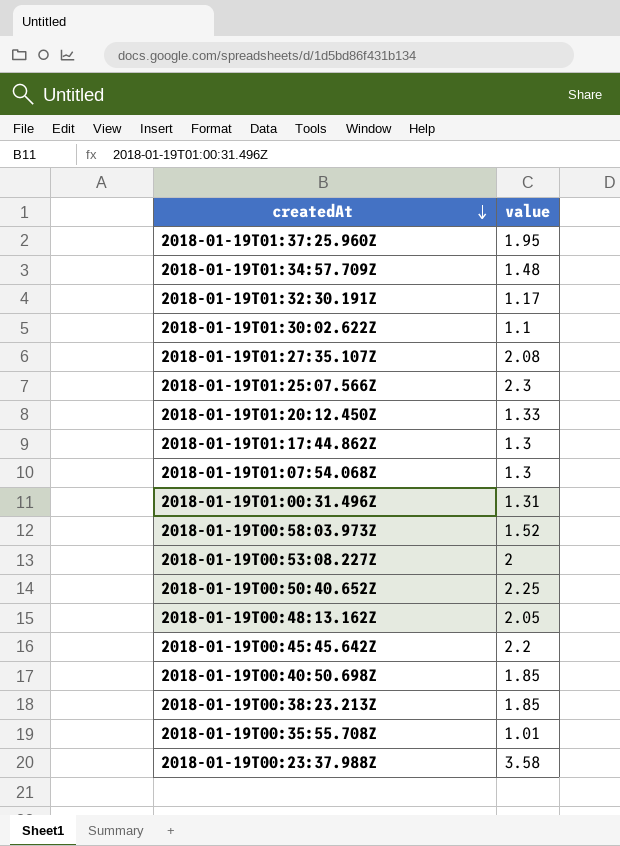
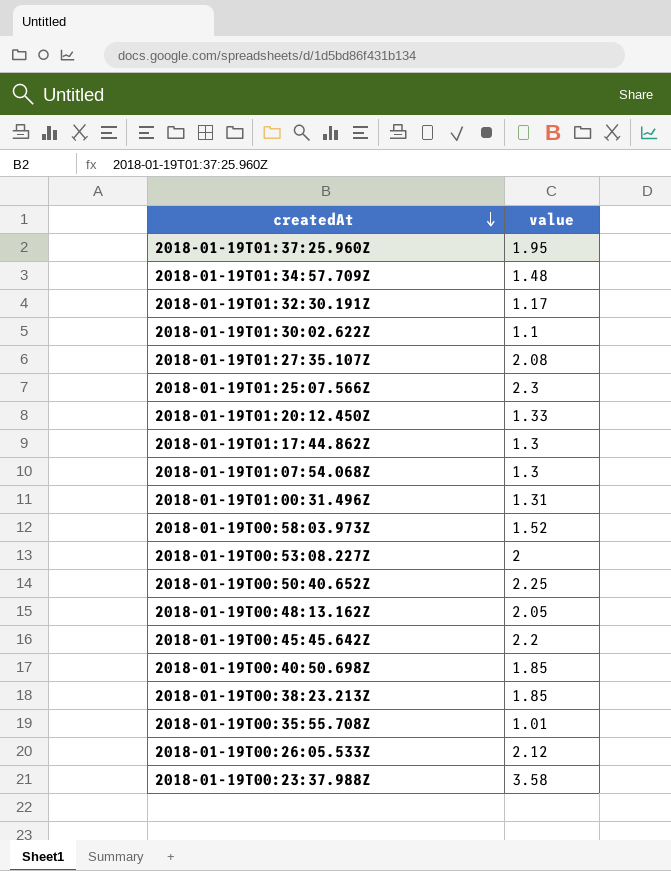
row 2018-01-19T00:26:05.533Z: none -> 2.12

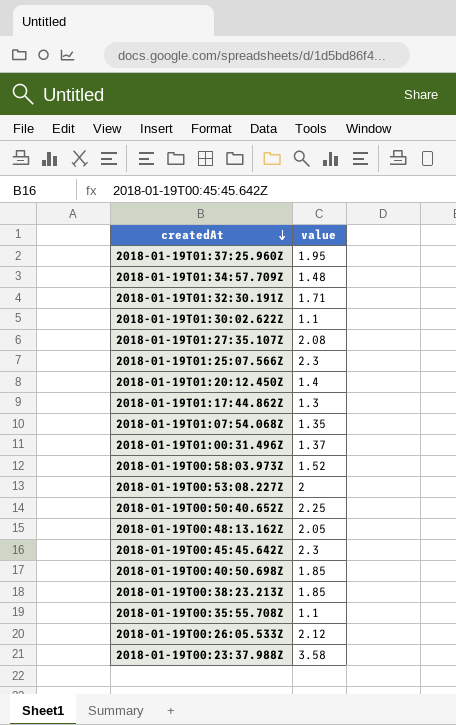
2018-01-19T01:32:30.191Z | value: 1.17 -> 1.71
2018-01-19T01:20:12.450Z | value: 1.33 -> 1.4
2018-01-19T01:07:54.068Z | value: 1.3 -> 1.35
2018-01-19T01:00:31.496Z | value: 1.31 -> 1.37
2018-01-19T00:45:45.642Z | value: 2.2 -> 2.3
2018-01-19T00:35:55.708Z | value: 1.01 -> 1.1

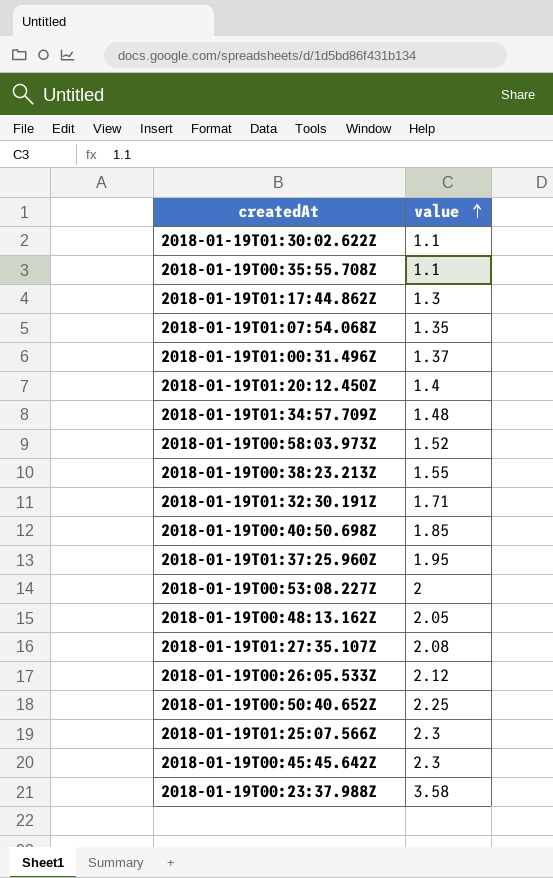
row order: createdAt descending -> value ascending
2018-01-19T00:38:23.213Z | value: 1.85 -> 1.55

